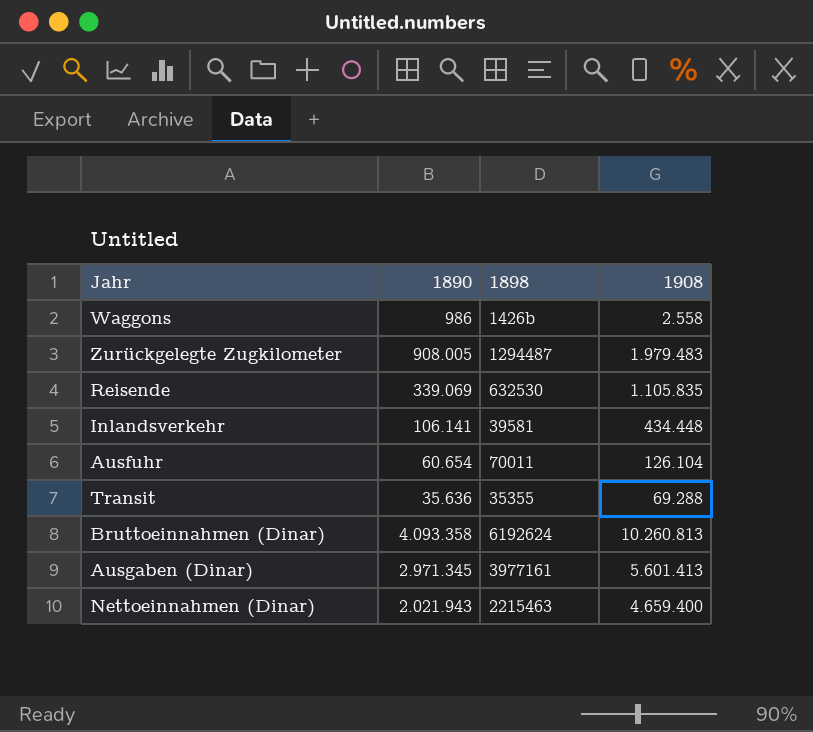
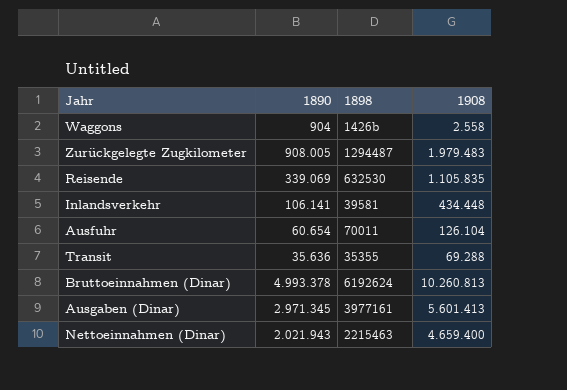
Waggons | 1890: 986 -> 904
Bruttoeinnahmen (Dinar) | 1890: 4.093.358 -> 4.993.378

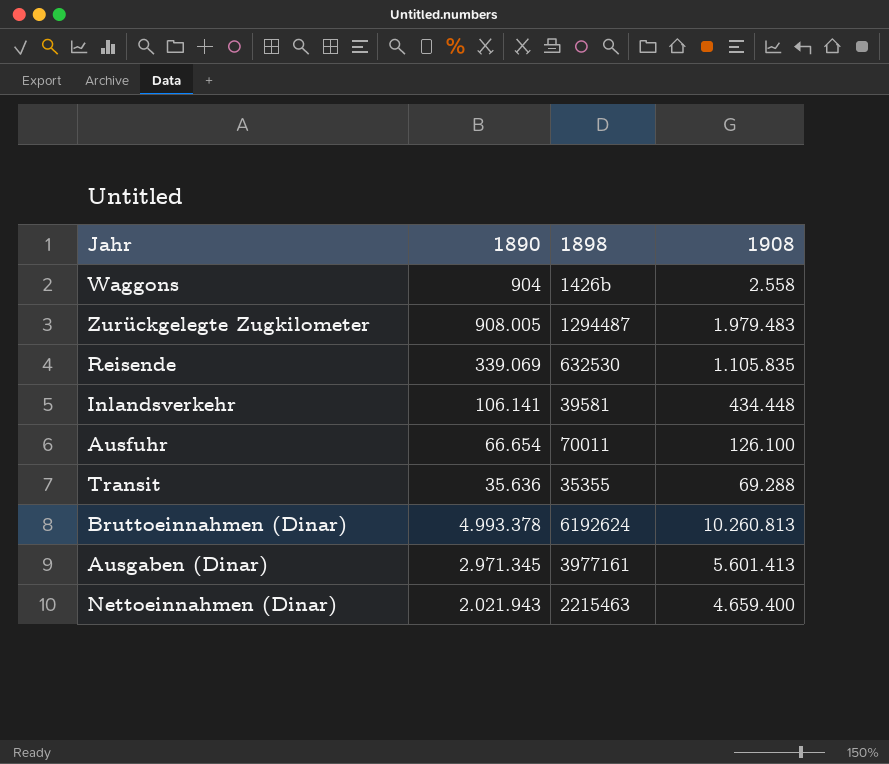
Ausfuhr | 1890: 60.654 -> 66.654
Ausfuhr | 1908: 126.104 -> 126.100

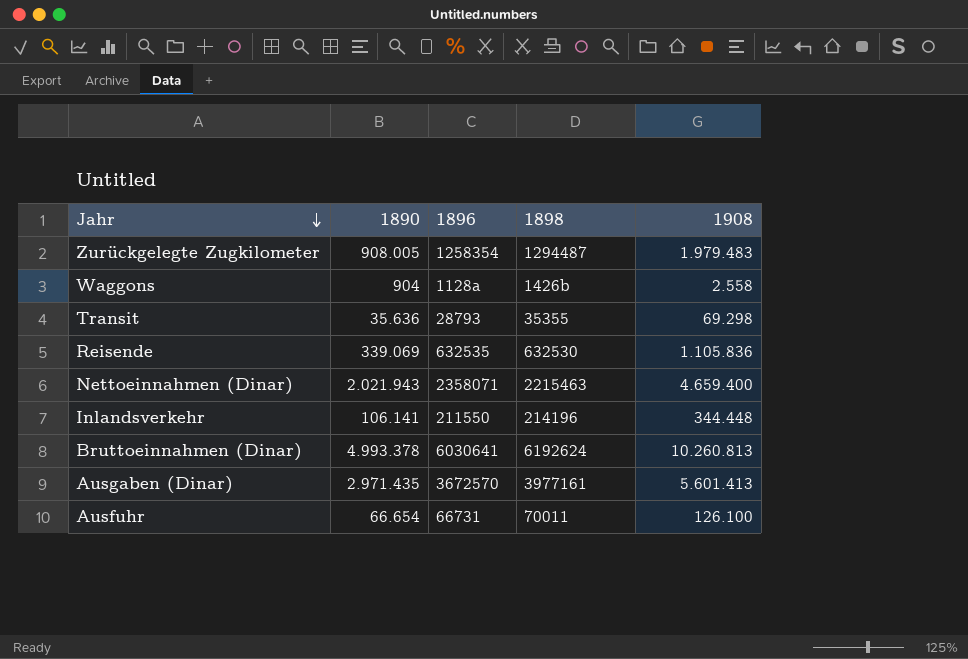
row order: none -> Jahr descending
column 1896 | position: none -> 3
Transit | 1908: 69.288 -> 69.298
Reisende | 1908: 1.105.835 -> 1.105.836
Inlandsverkehr | 1898: 39581 -> 214196
Inlandsverkehr | 1908: 434.448 -> 344.448
Ausgaben (Dinar) | 1890: 2.971.345 -> 2.971.435

